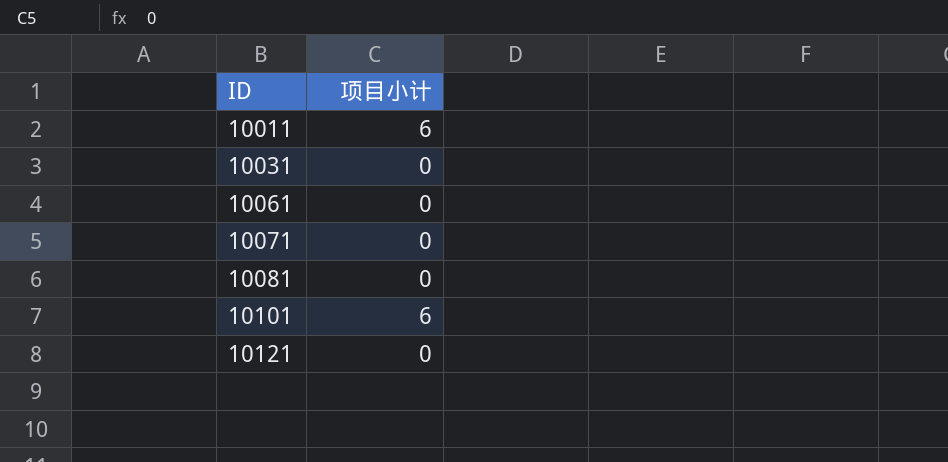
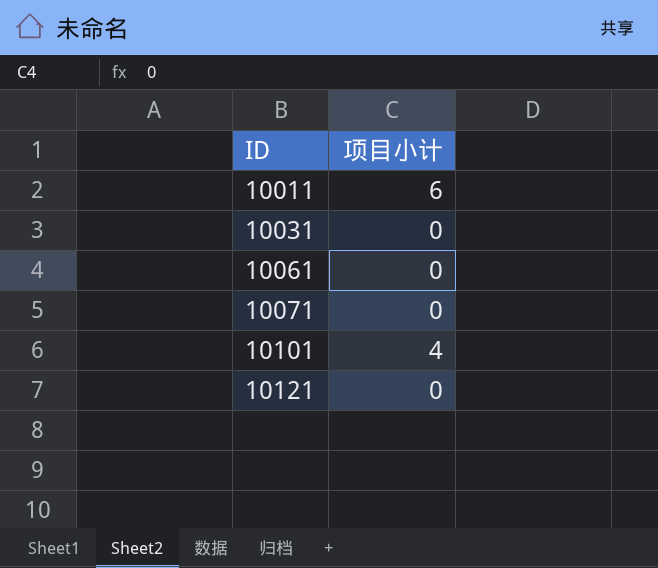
row 10081: 0 -> none
10101 | 项目小计: 6 -> 4

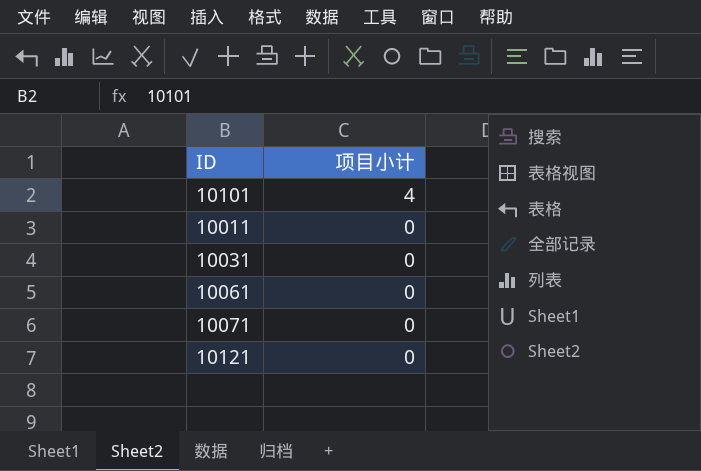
row order: ID ascending -> 项目小计 descending
10011 | 项目小计: 6 -> 0

